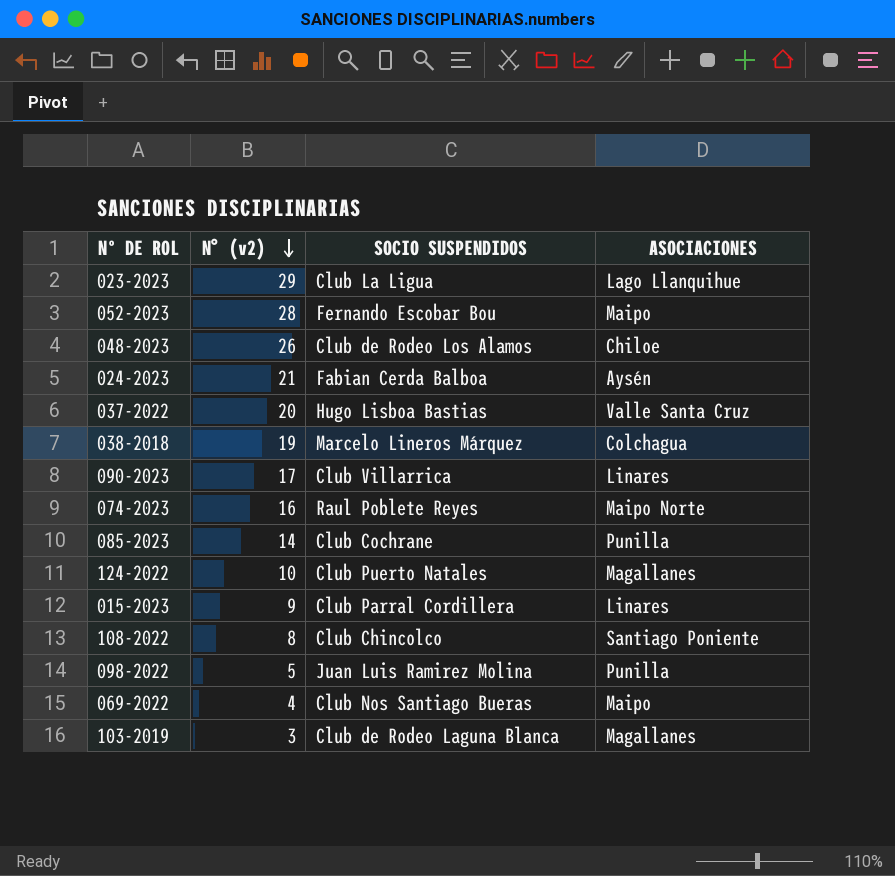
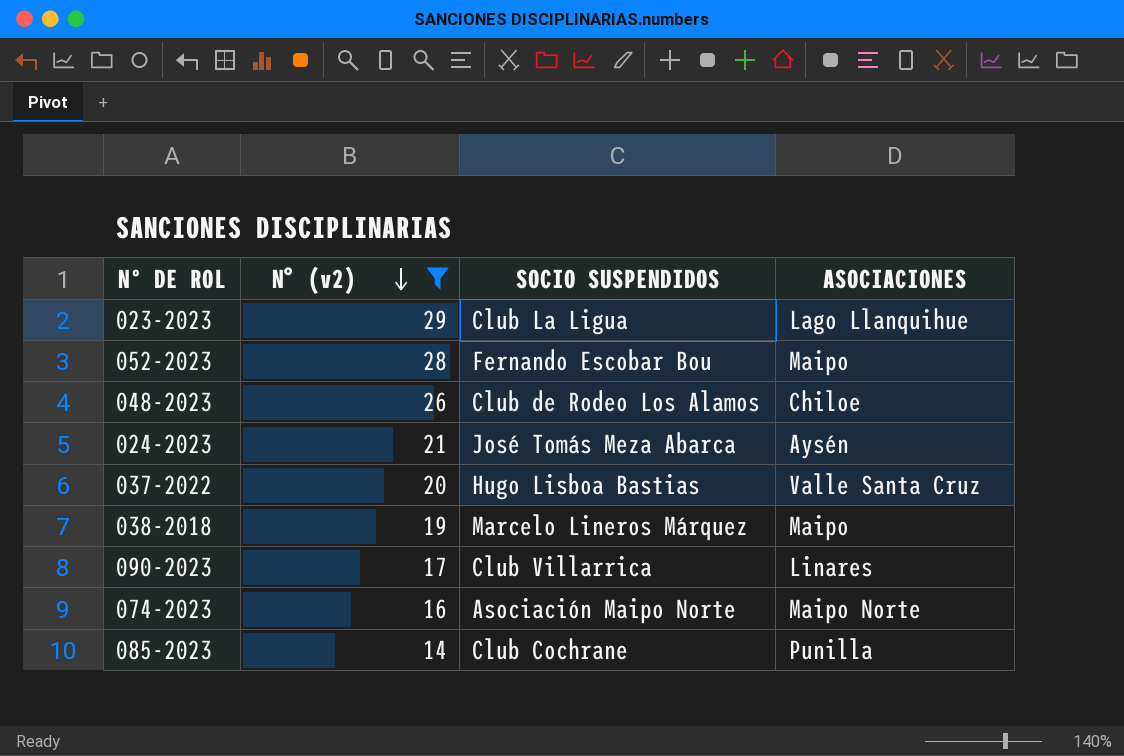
filter: none -> N° (v2) >= 14
024-2023 | SOCIO SUSPENDIDOS: Fabian Cerda Balboa -> José Tomás Meza Abarca
038-2018 | ASOCIACIONES: Colchagua -> Maipo
074-2023 | SOCIO SUSPENDIDOS: Raul Poblete Reyes -> Asociación Maipo Norte

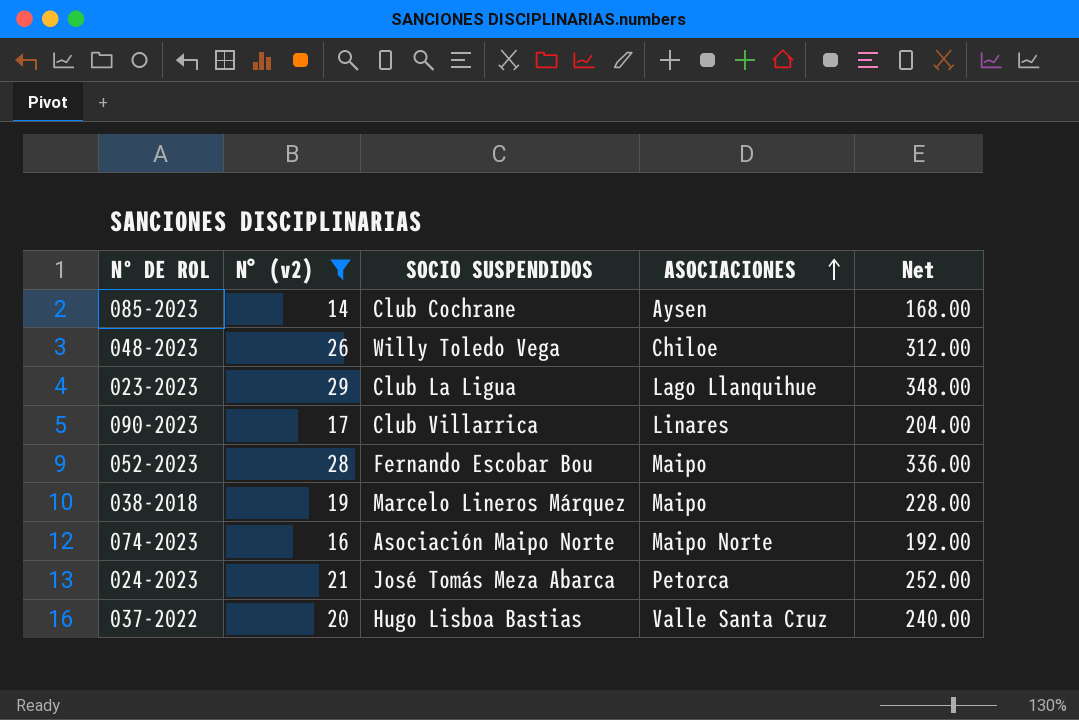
row order: N° (v2) descending -> ASOCIACIONES ascending
column Net | formula: none -> [N° (v2)] * 12
085-2023 | ASOCIACIONES: Punilla -> Aysen
048-2023 | SOCIO SUSPENDIDOS: Club de Rodeo Los Alamos -> Willy Toledo Vega
024-2023 | ASOCIACIONES: Aysén -> Petorca

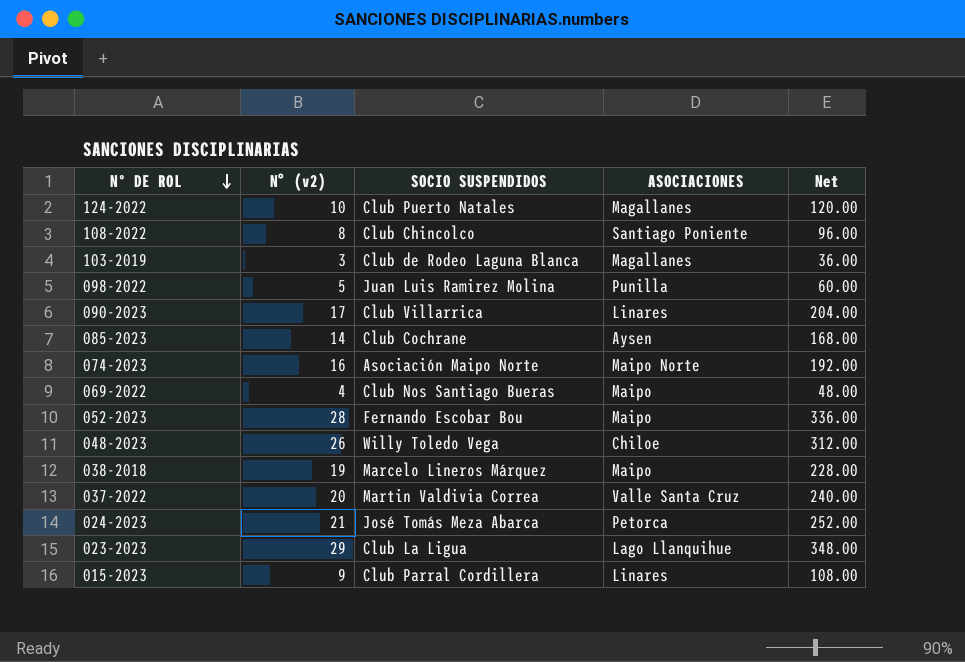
filter: N° (v2) >= 14 -> none
row order: ASOCIACIONES ascending -> Nº DE ROL descending
037-2022 | SOCIO SUSPENDIDOS: Hugo Lisboa Bastias -> Martin Valdivia Correa

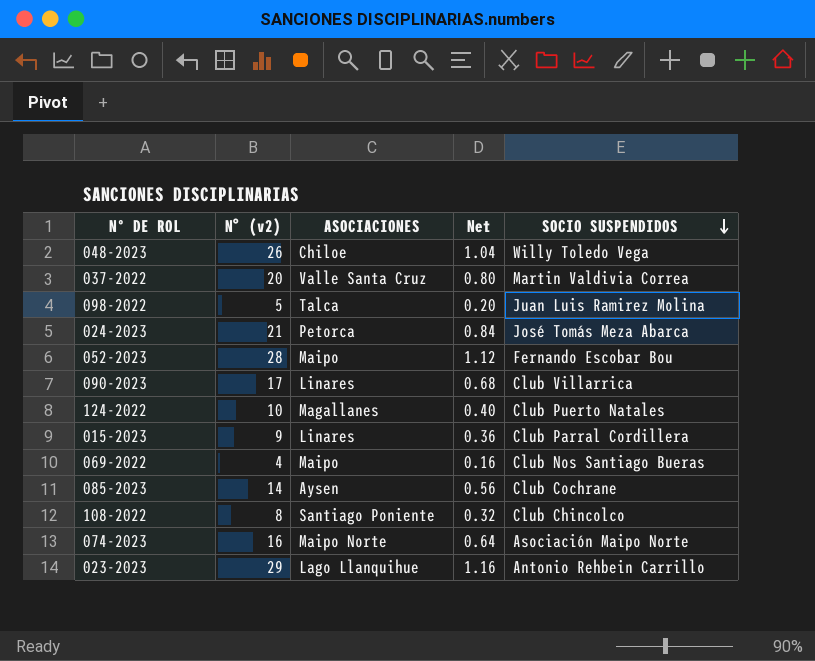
row order: Nº DE ROL descending -> SOCIO SUSPENDIDOS descending
column Net | formula: [N° (v2)] * 12 -> [N° (v2)] * 0.04
column SOCIO SUSPENDIDOS | position: 3 -> 5
row 103-2019: 3 | Club de Rodeo Laguna Blanca | Magallanes | 36.00 -> none
row 038-2018: 19 | Marcelo Lineros Márquez | Maipo | 228.00 -> none
098-2022 | ASOCIACIONES: Punilla -> Talca
023-2023 | SOCIO SUSPENDIDOS: Club La Ligua -> Antonio Rehbein Carrillo

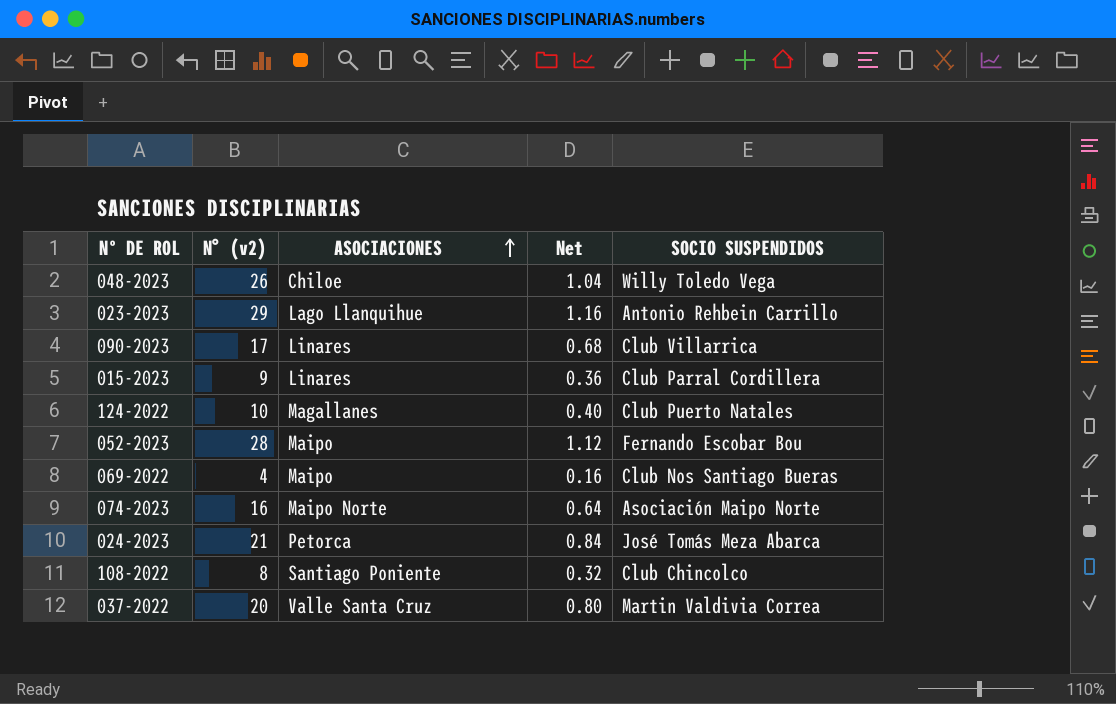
row order: SOCIO SUSPENDIDOS descending -> ASOCIACIONES ascending
row 098-2022: 5 | Talca | 0.20 | Juan Luis Ramirez Molina -> none
row 085-2023: 14 | Aysen | 0.56 | Club Cochrane -> none

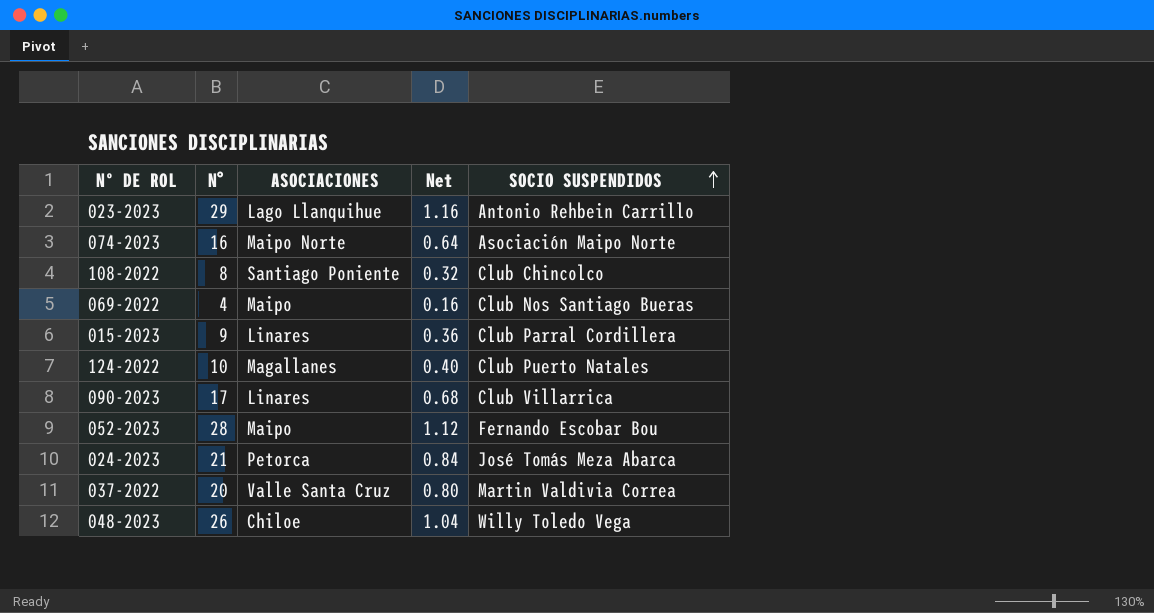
row order: ASOCIACIONES ascending -> SOCIO SUSPENDIDOS ascending
column name: N° (v2) -> N°

